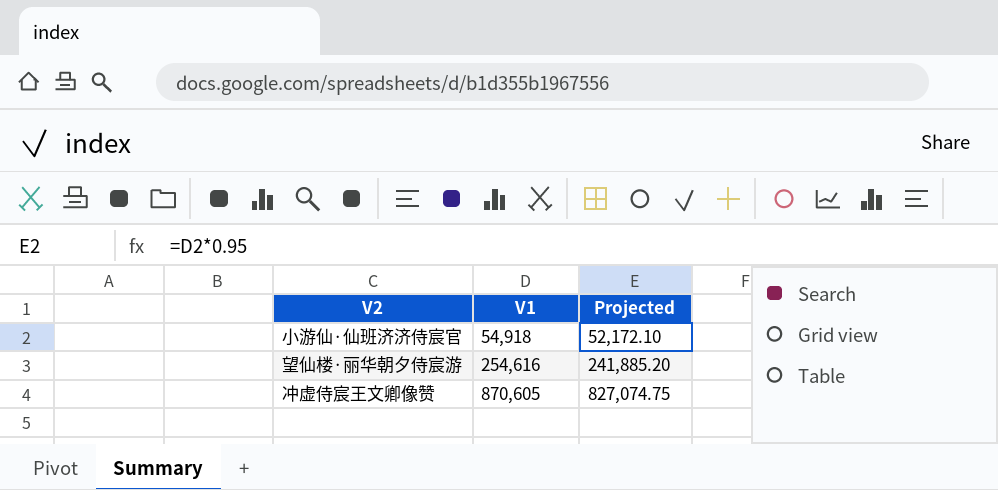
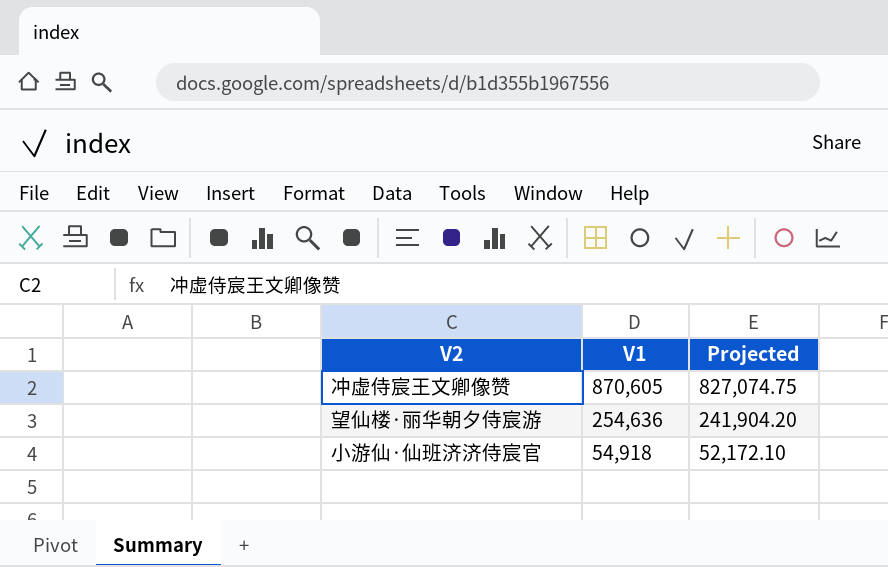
row order: V1 ascending -> V1 descending
望仙楼·丽华朝夕侍宸游 | V1: 254,616 -> 254,636
望仙楼·丽华朝夕侍宸游 | Projected: 241,885.20 -> 241,904.20

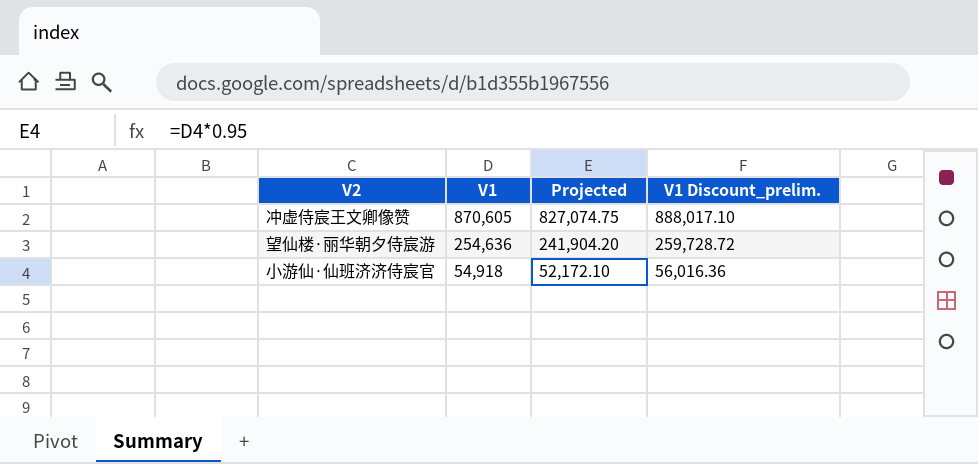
column V1 Discount_prelim. | formula: none -> [V1] * 1.02

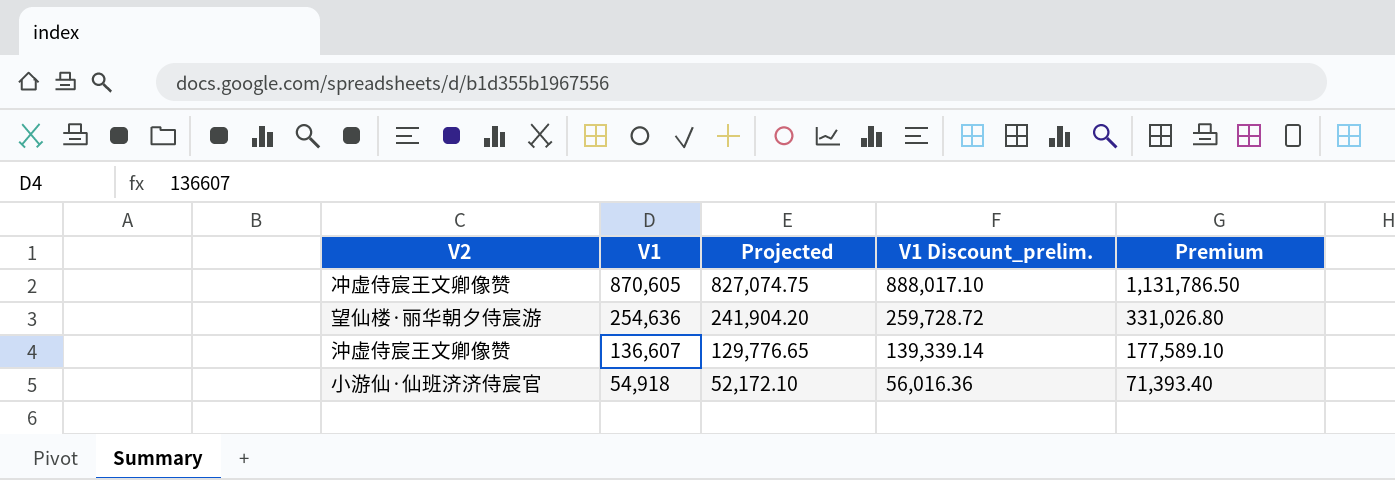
column Premium | formula: none -> [V1] * 1.3
row 沖虚侍宸王文卿像赞: none -> 136,607 | 129,776.65 | 139,339.14 | 177,589.10

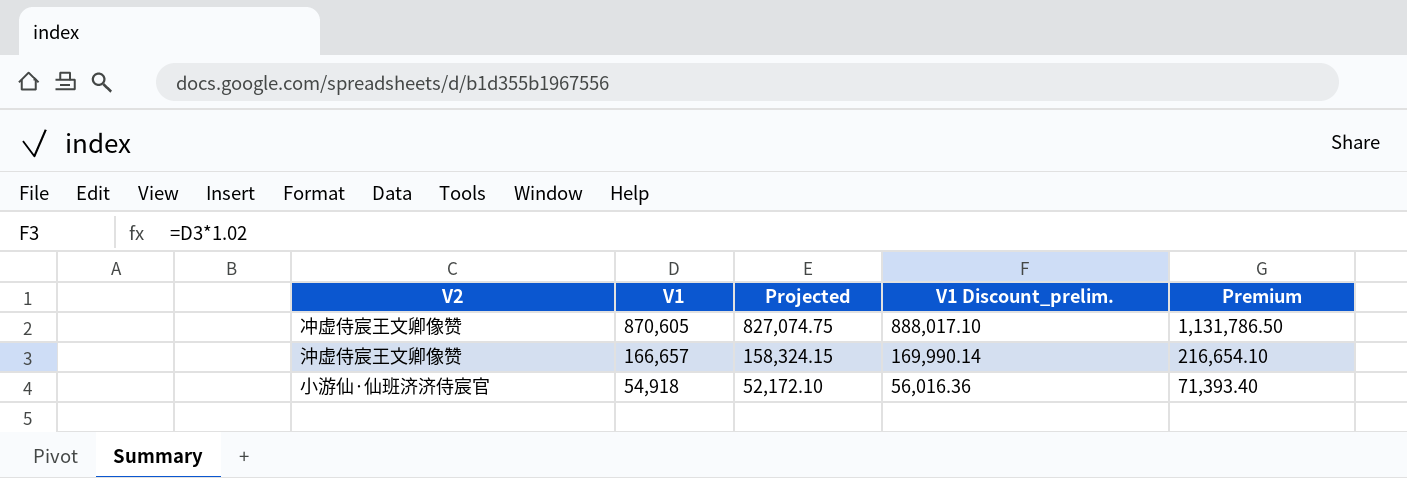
row 望仙楼·丽华朝夕侍宸游: 254,636 | 241,904.20 | 259,728.72 | 331,026.80 -> none
沖虚侍宸王文卿像赞 | V1: 136,607 -> 166,657
沖虚侍宸王文卿像赞 | Projected: 129,776.65 -> 158,324.15
沖虚侍宸王文卿像赞 | V1 Discount_prelim.: 139,339.14 -> 169,990.14
沖虚侍宸王文卿像赞 | Premium: 177,589.10 -> 216,654.10

